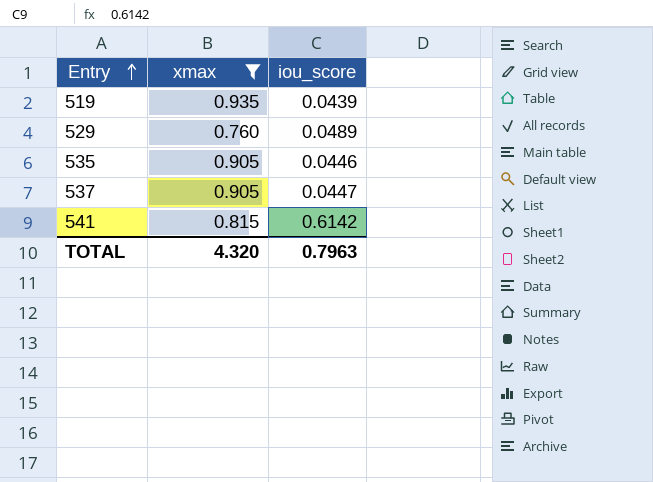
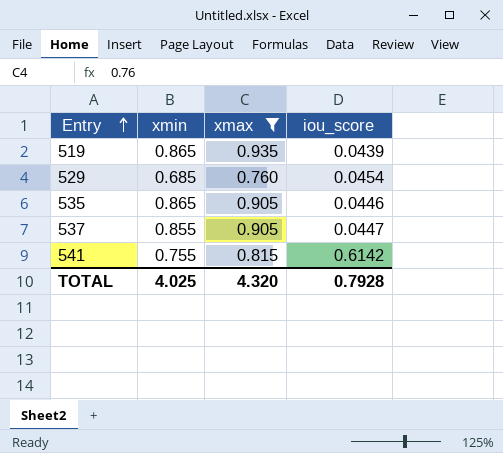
column xmin | position: none -> 2
529 | iou_score: 0.0489 -> 0.0454
TOTAL | iou_score: 0.7963 -> 0.7928

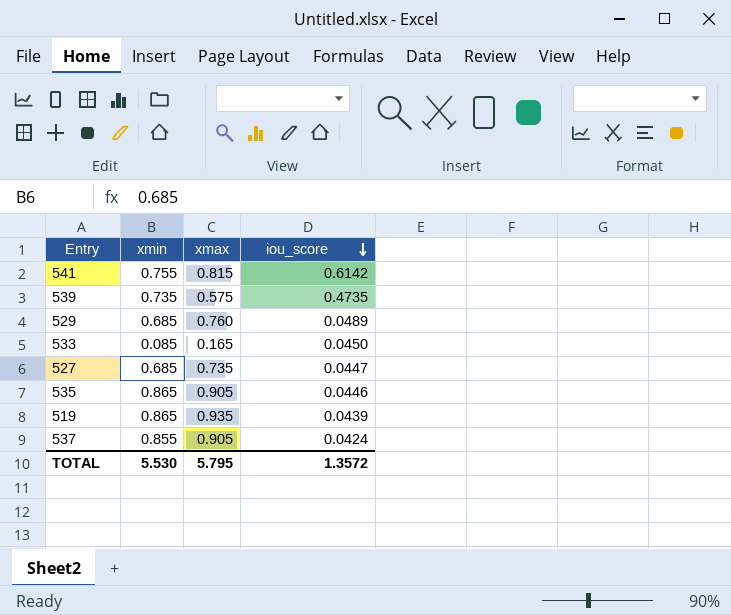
filter: xmax >= 0.760 -> none
row order: Entry ascending -> iou_score descending
529 | iou_score: 0.0454 -> 0.0489
537 | iou_score: 0.0447 -> 0.0424
TOTAL | xmin: 4.025 -> 5.530
TOTAL | xmax: 4.320 -> 5.795
TOTAL | iou_score: 0.7928 -> 1.3572

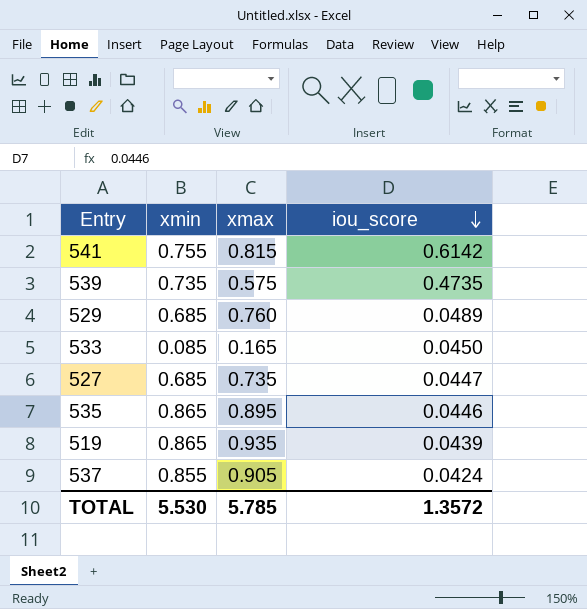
535 | xmax: 0.905 -> 0.895
TOTAL | xmax: 5.795 -> 5.785

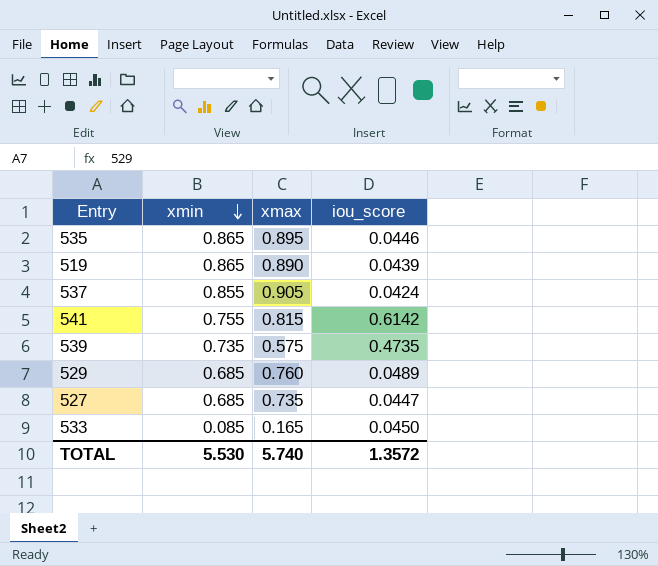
row order: iou_score descending -> xmin descending
519 | xmax: 0.935 -> 0.890
TOTAL | xmax: 5.785 -> 5.740

